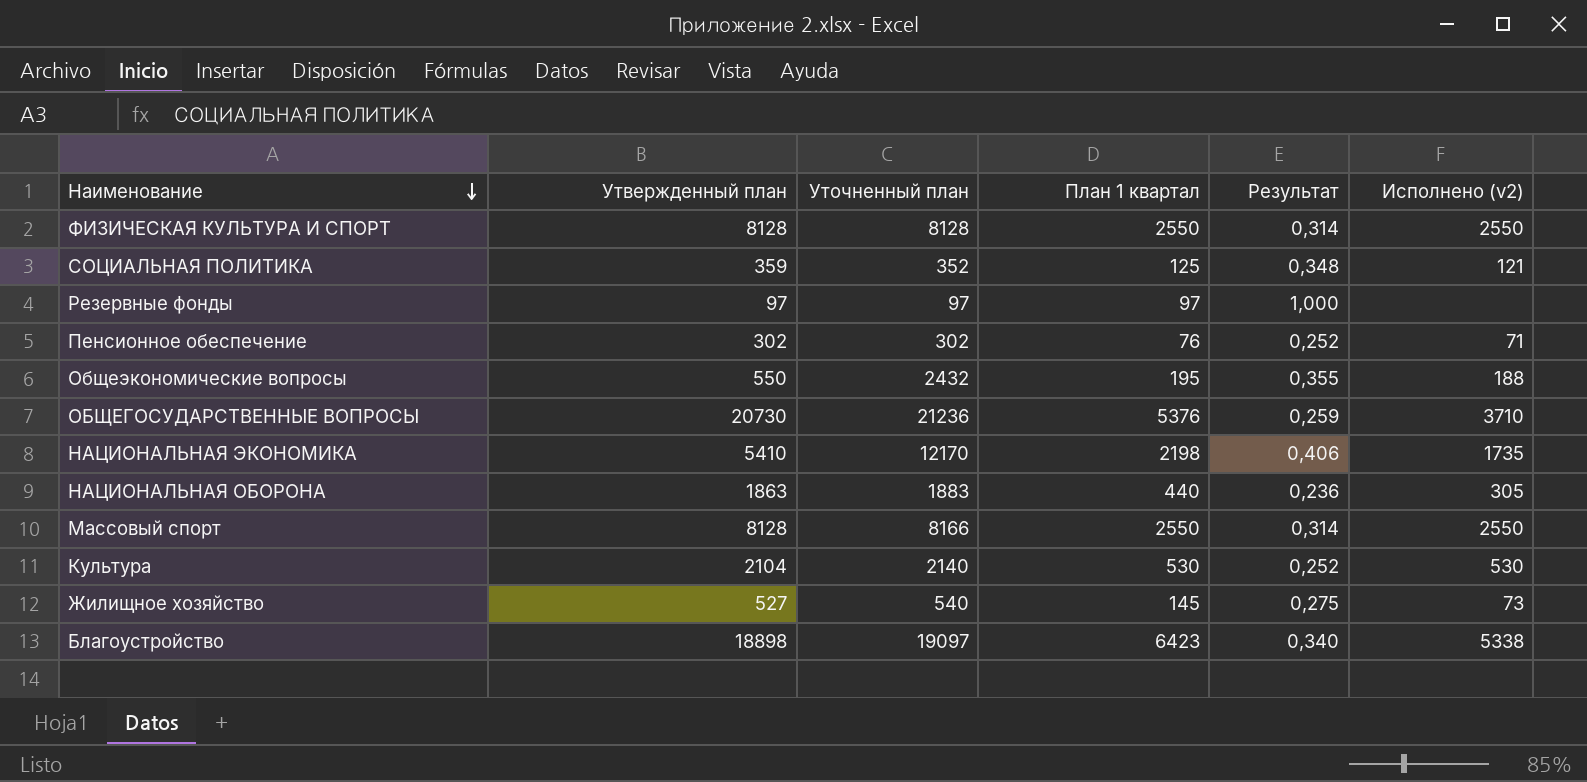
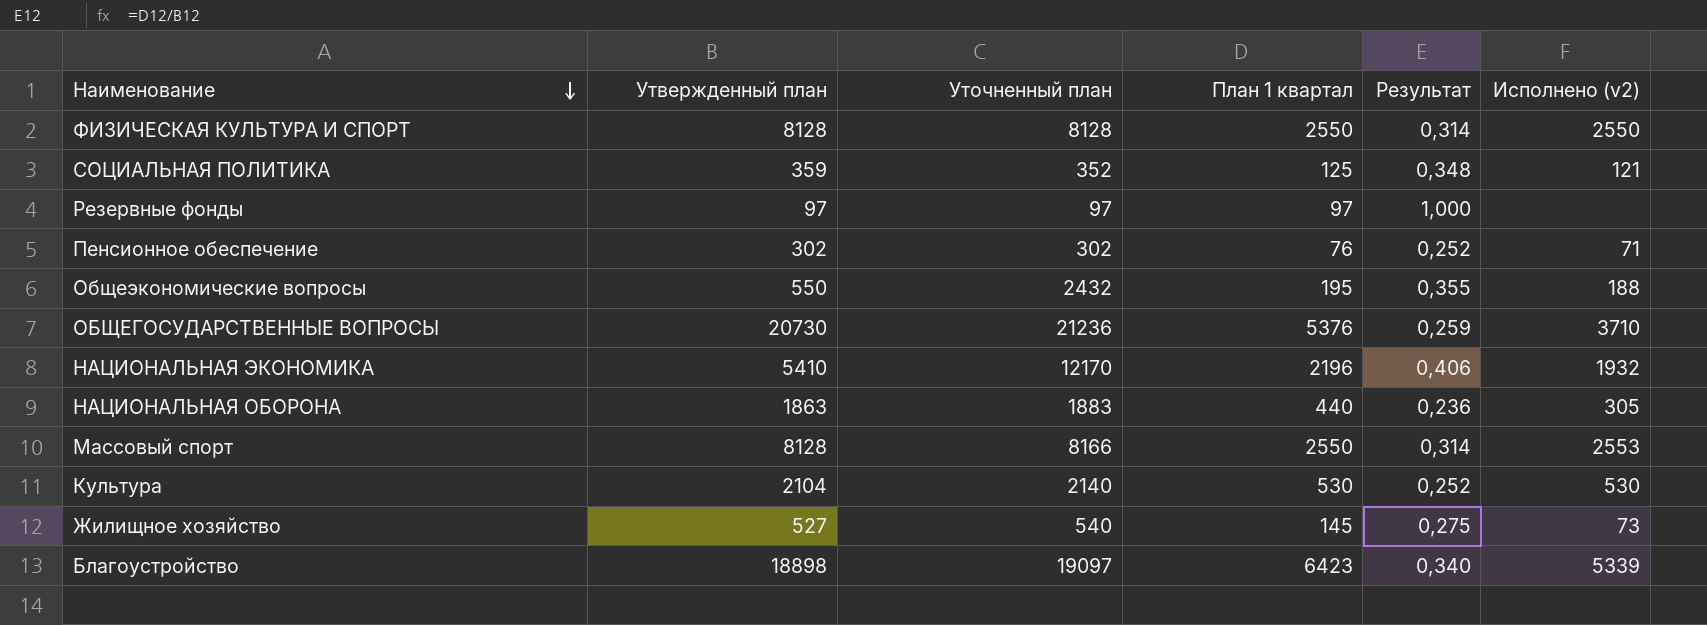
НАЦИОНАЛЬНАЯ ЭКОНОМИКА | План 1 квартал: 2198 -> 2196
НАЦИОНАЛЬНАЯ ЭКОНОМИКА | Исполнено (v2): 1735 -> 1932
Массовый спорт | Исполнено (v2): 2550 -> 2553
Благоустройство | Исполнено (v2): 5338 -> 5339

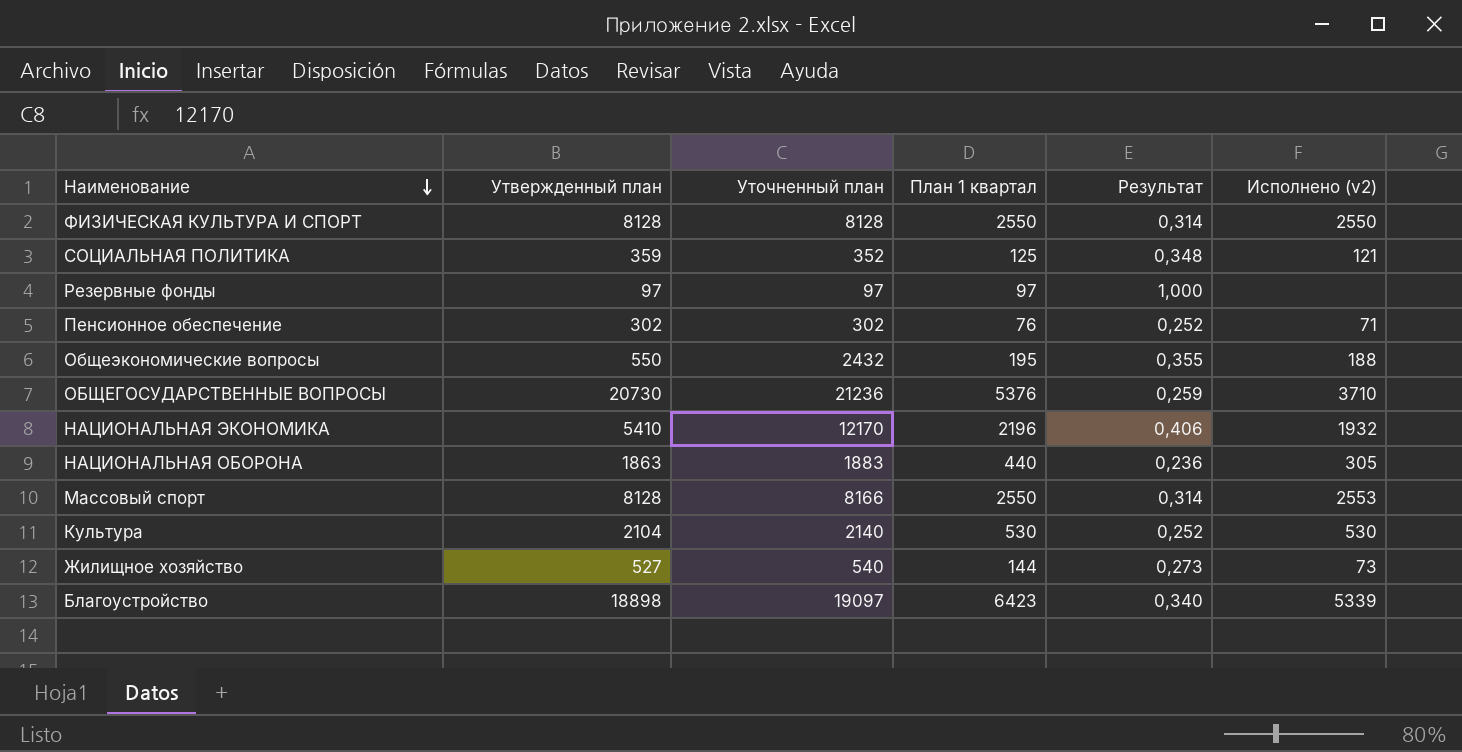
Жилищное хозяйство | План 1 квартал: 145 -> 144
Жилищное хозяйство | Результат: 0,275 -> 0,273

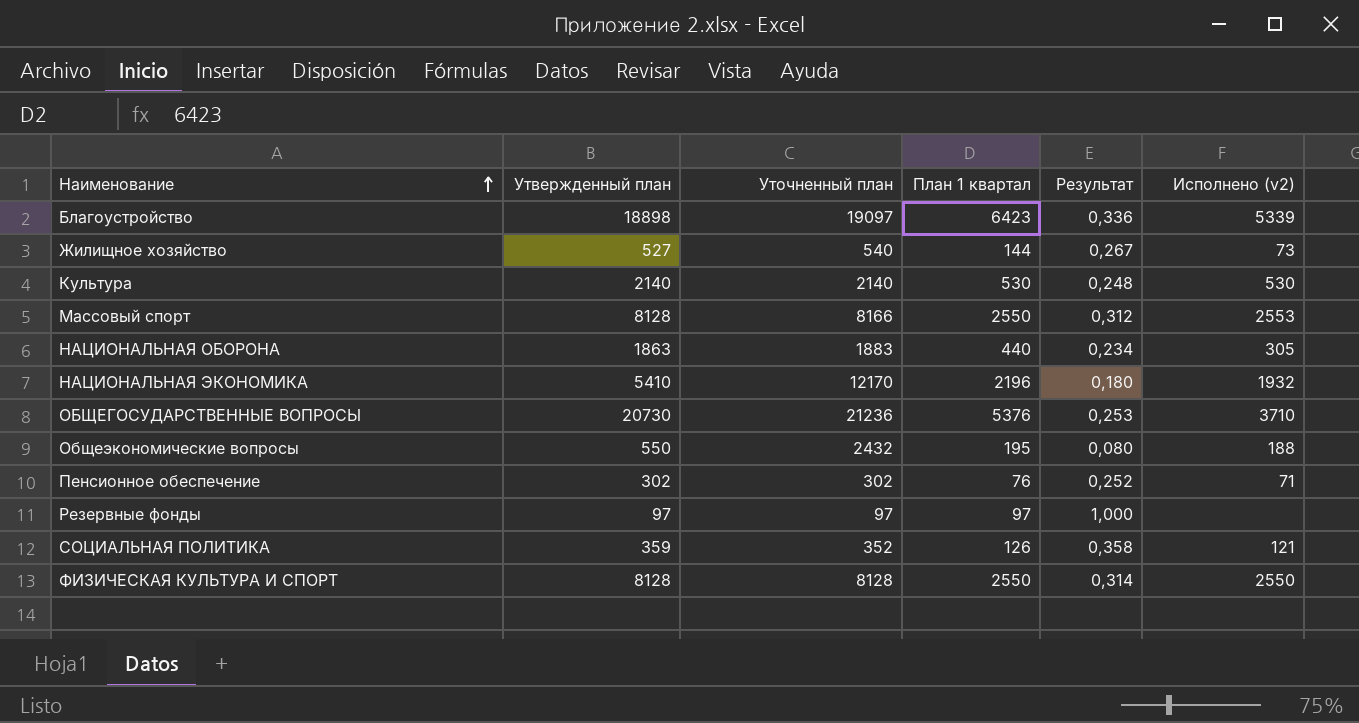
row order: Наименование descending -> Наименование ascending
column Результат | formula: [План 1 квартал] / [Утвержденный план] -> [План 1 квартал] / [Уточненный план]
Культура | Утвержденный план: 2104 -> 2140
СОЦИАЛЬНАЯ ПОЛИТИКА | План 1 квартал: 125 -> 126

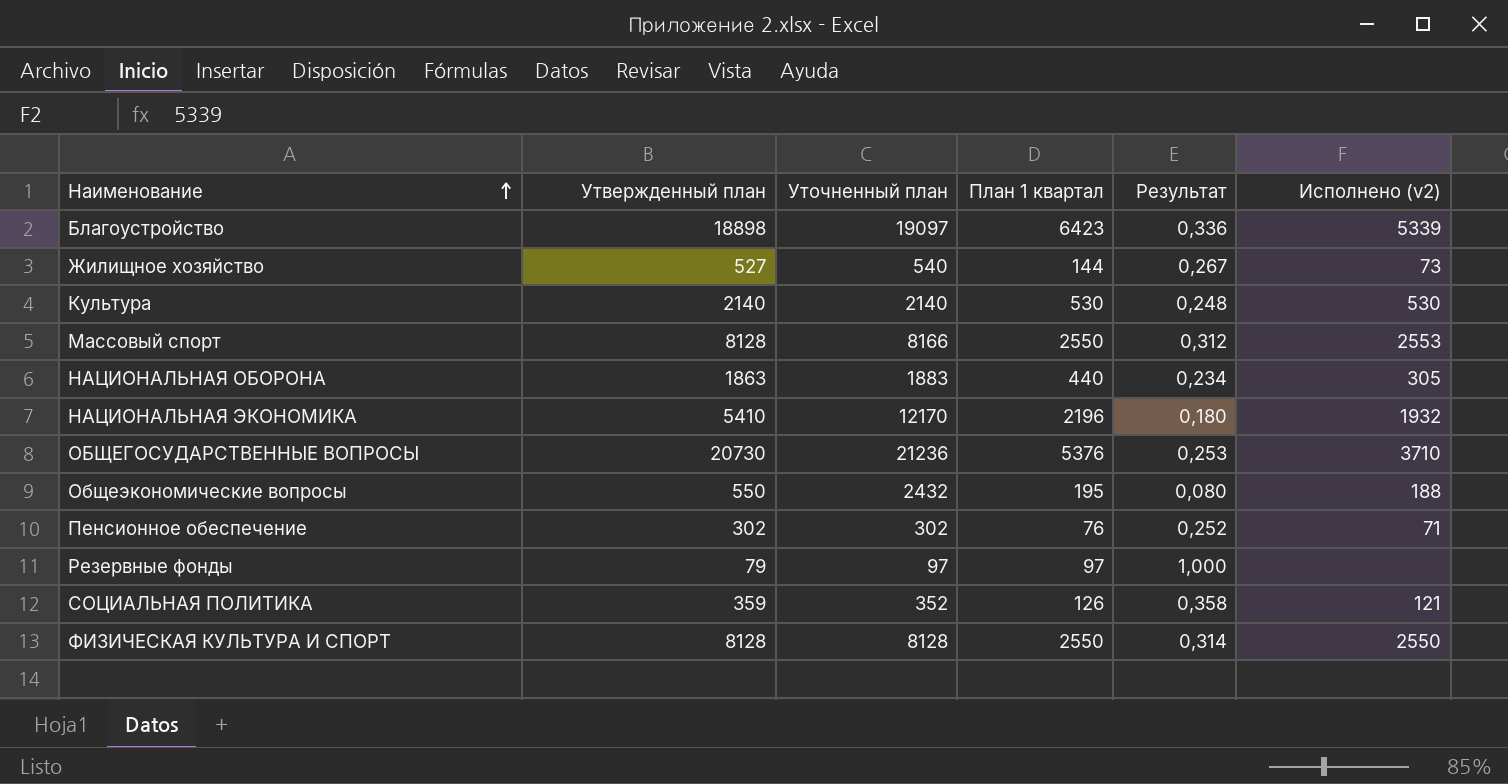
Резервные фонды | Утвержденный план: 97 -> 79

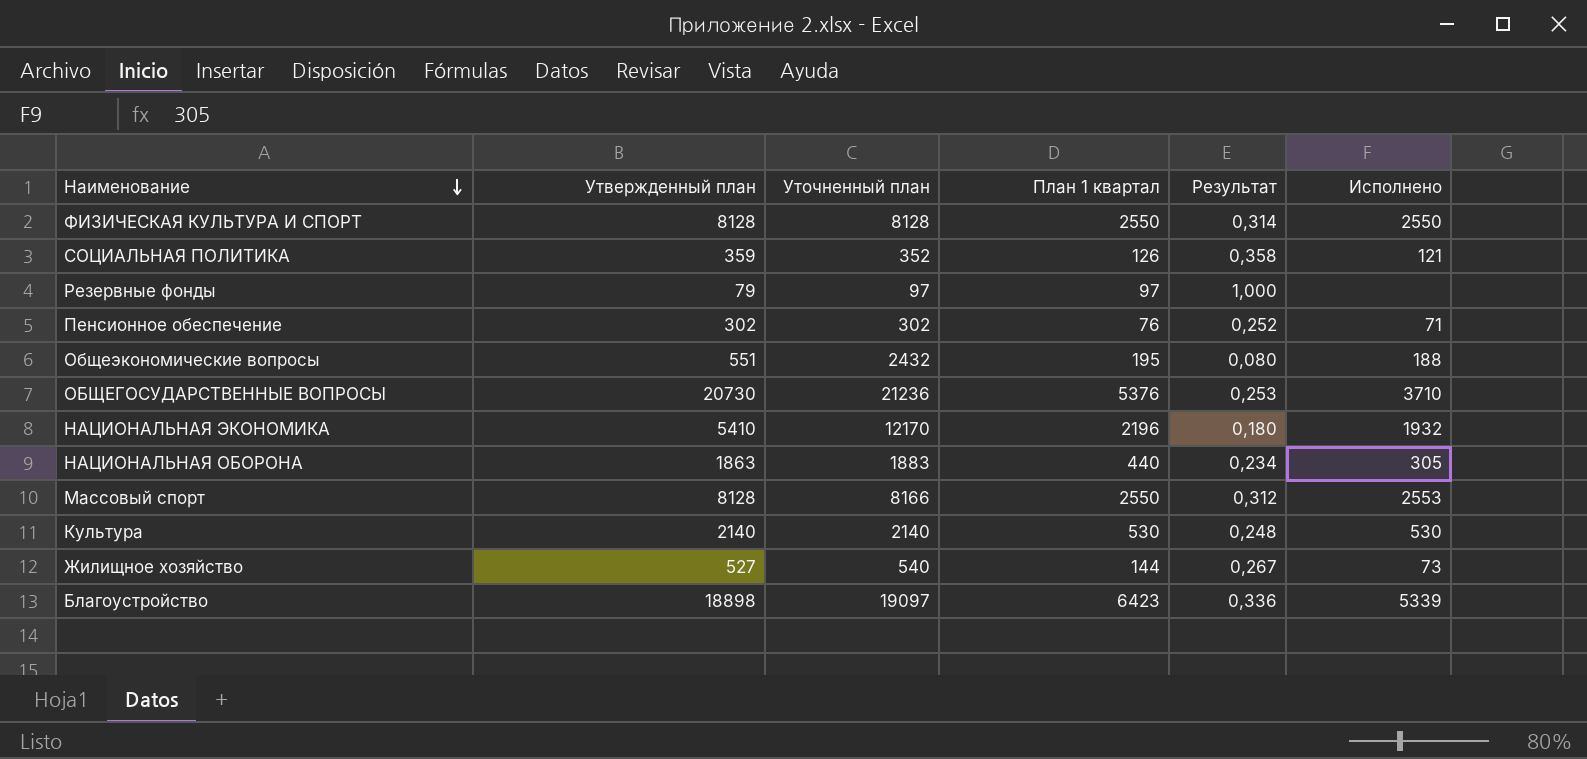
row order: Наименование ascending -> Наименование descending
column name: Исполнено (v2) -> Исполнено
Общеэкономические вопросы | Утвержденный план: 550 -> 551

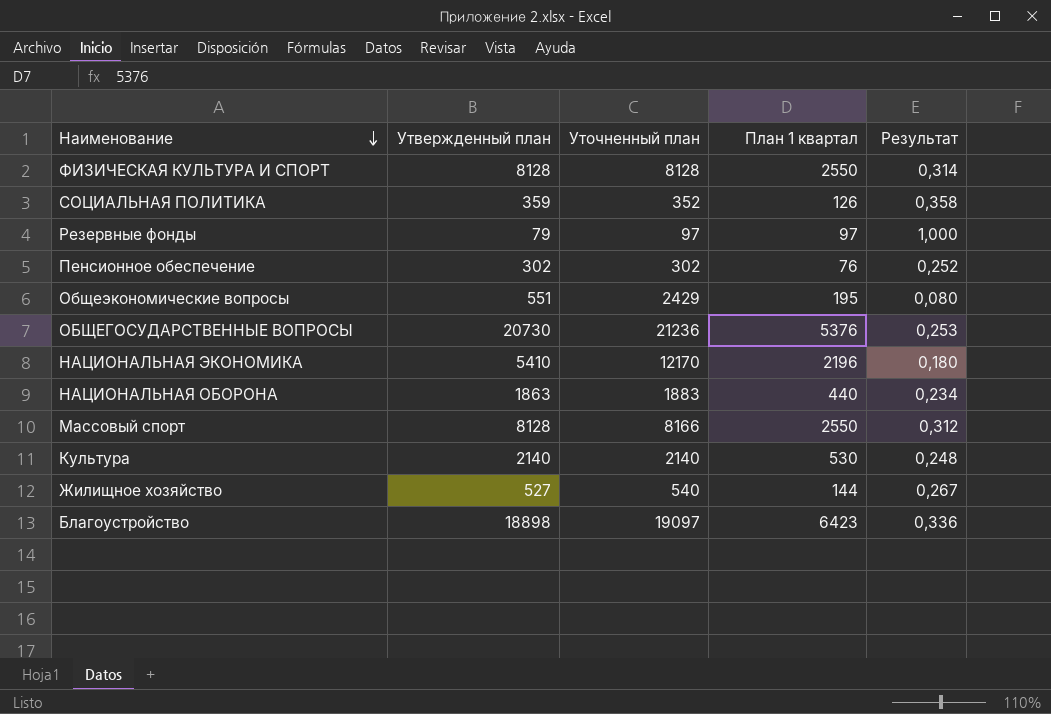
column Исполнено | position: 6 -> none
Общеэкономические вопросы | Уточненный план: 2432 -> 2429

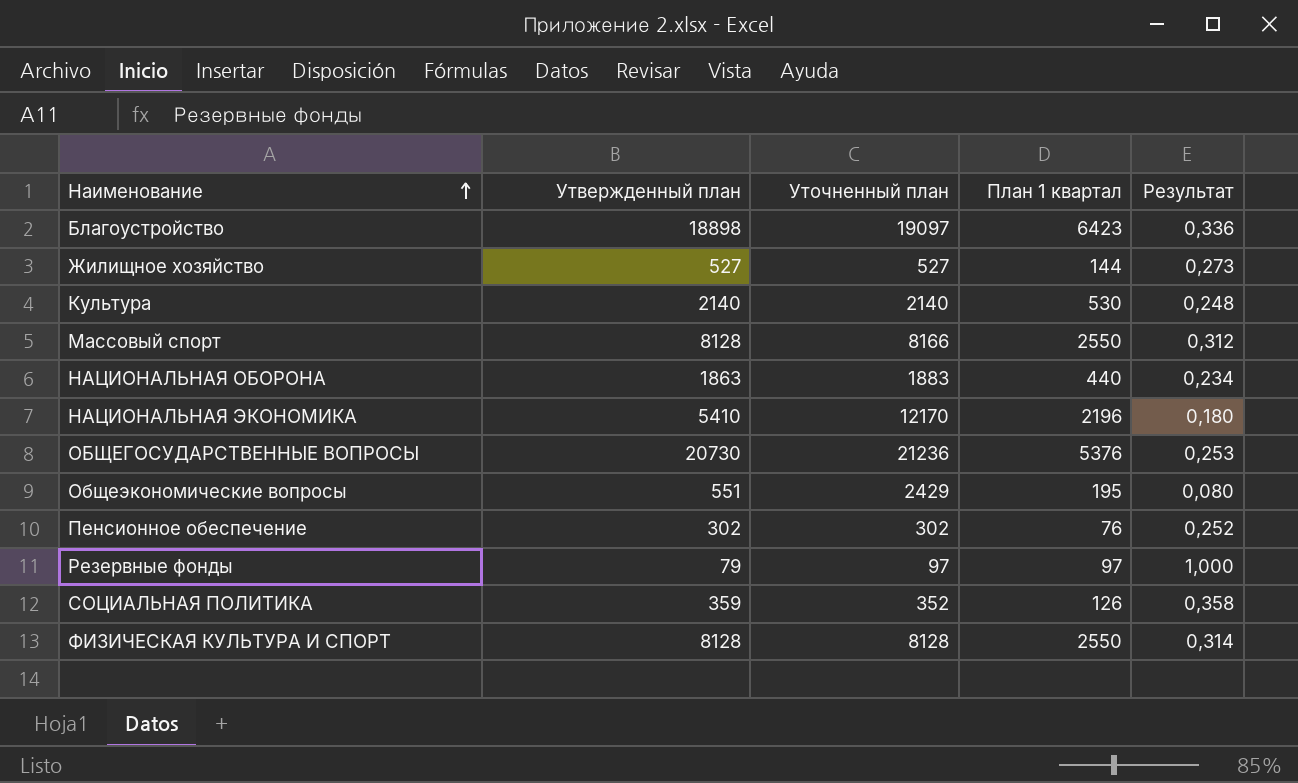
row order: Наименование descending -> Наименование ascending
Жилищное хозяйство | Уточненный план: 540 -> 527
Жилищное хозяйство | Результат: 0,267 -> 0,273

